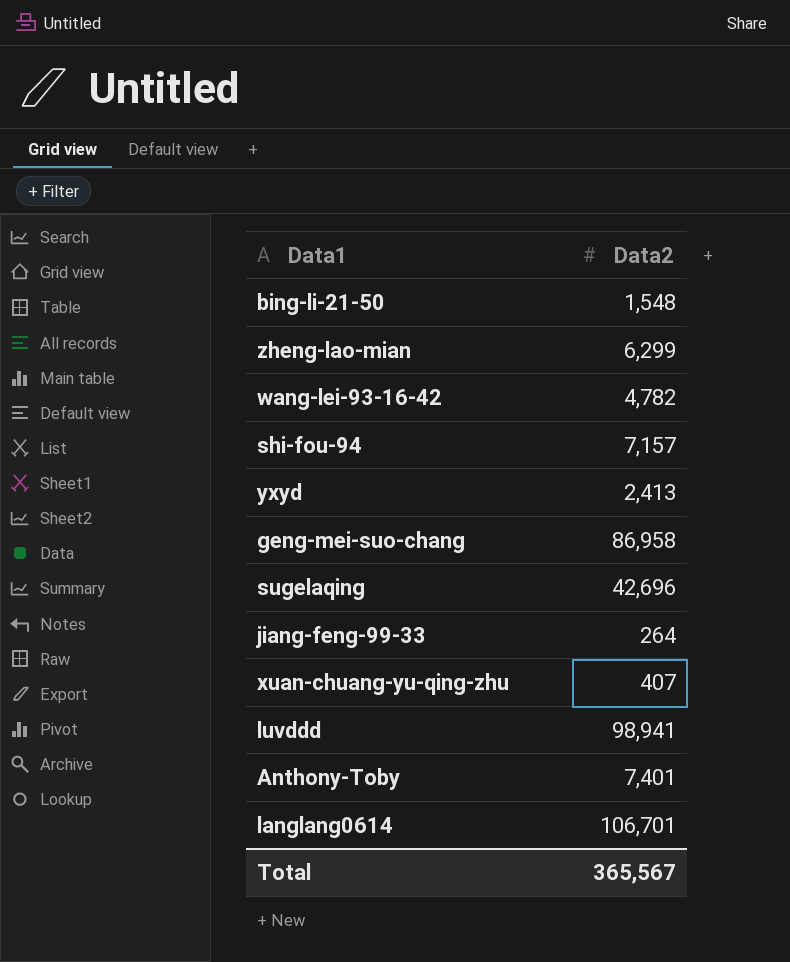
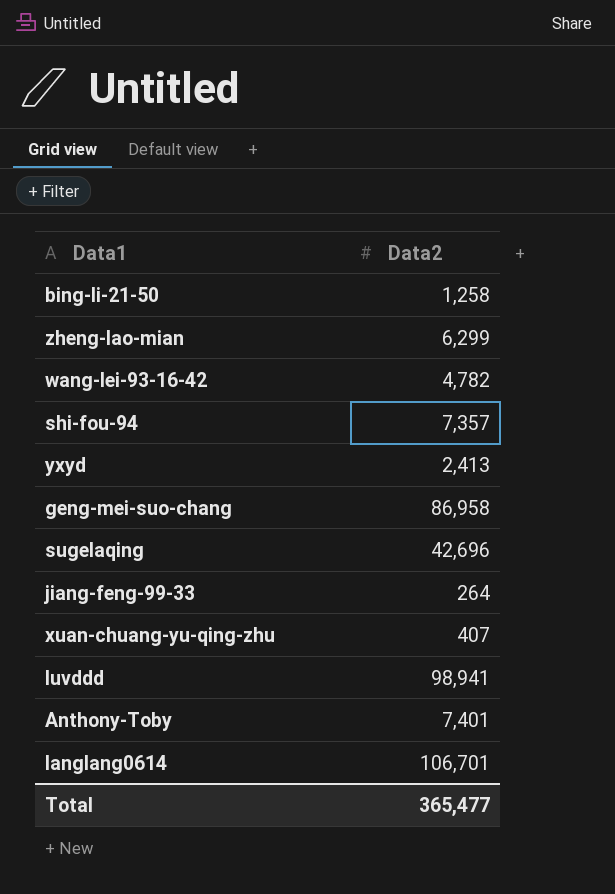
bing-li-21-50 | Data2: 1,548 -> 1,258
shi-fou-94 | Data2: 7,157 -> 7,357
Total | Data2: 365,567 -> 365,477

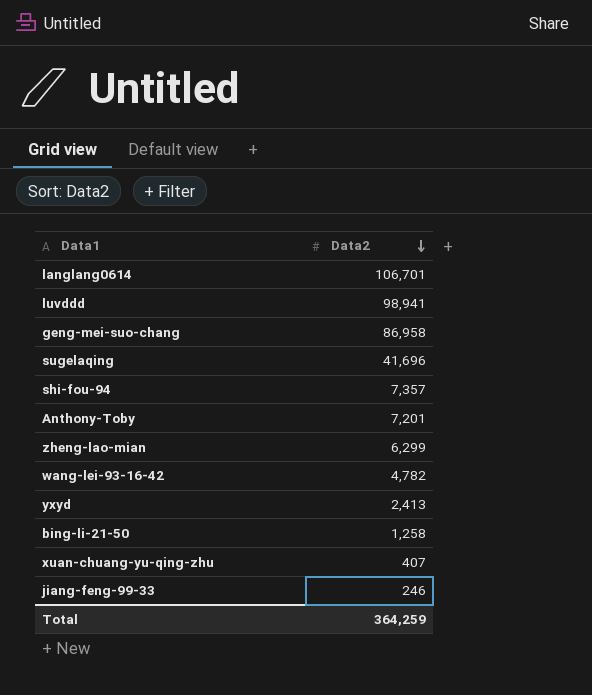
row order: none -> Data2 descending
sugelaqing | Data2: 42,696 -> 41,696
Anthony-Toby | Data2: 7,401 -> 7,201
jiang-feng-99-33 | Data2: 264 -> 246
Total | Data2: 365,477 -> 364,259

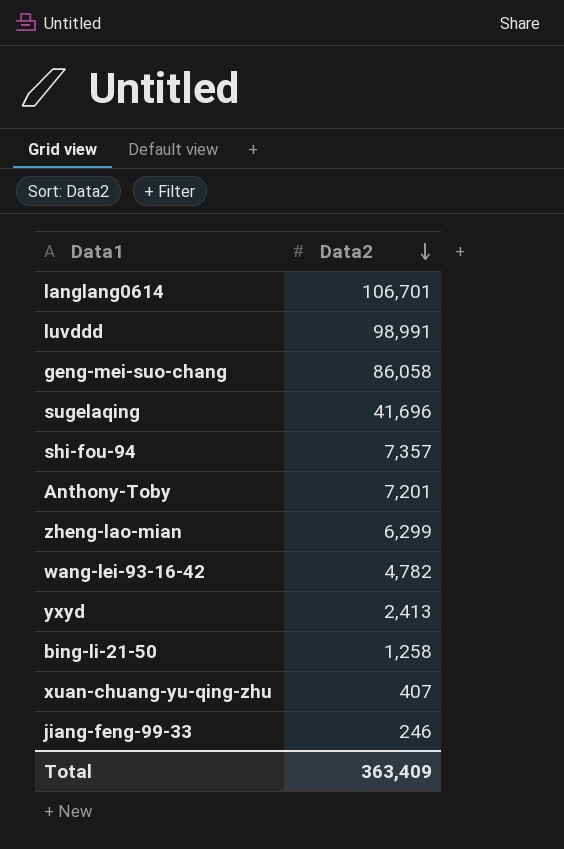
luvddd | Data2: 98,941 -> 98,991
geng-mei-suo-chang | Data2: 86,958 -> 86,058
Total | Data2: 364,259 -> 363,409

